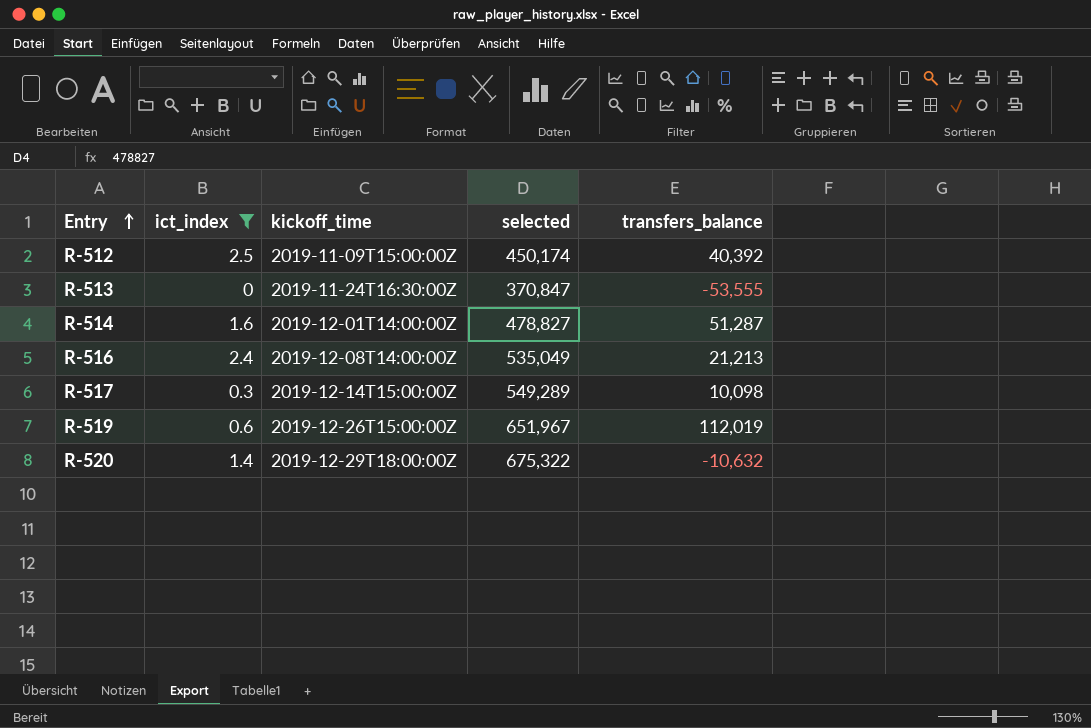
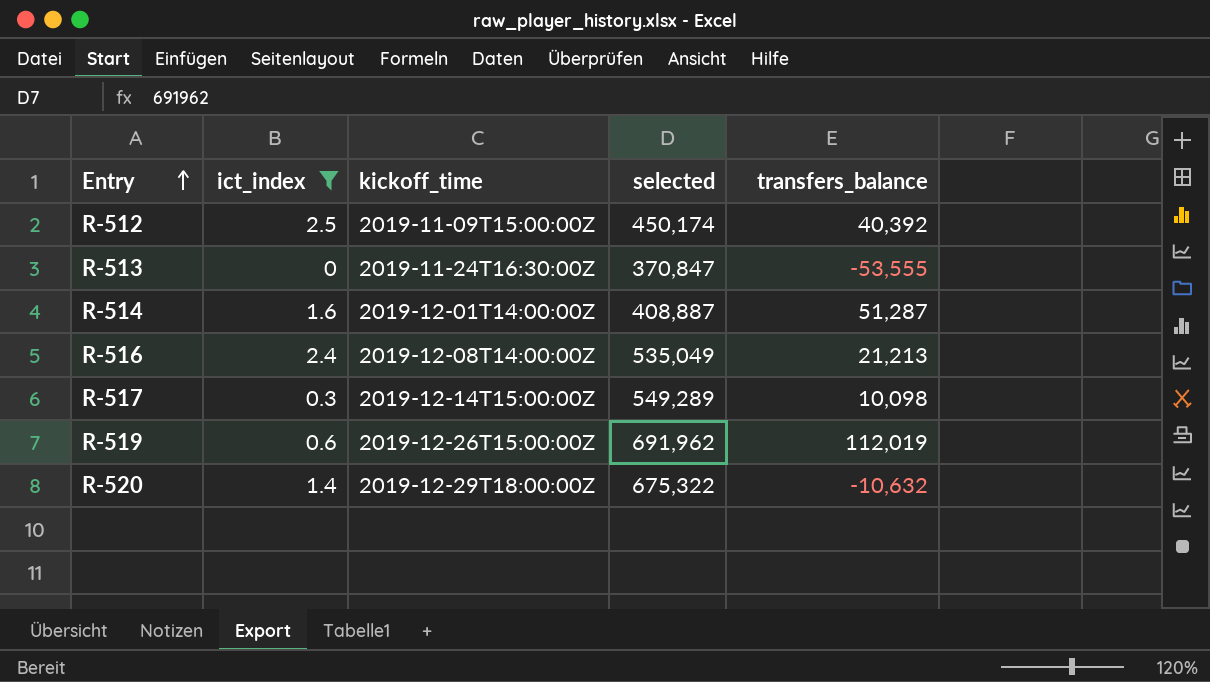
R-514 | selected: 478,827 -> 408,887
R-519 | selected: 651,967 -> 691,962

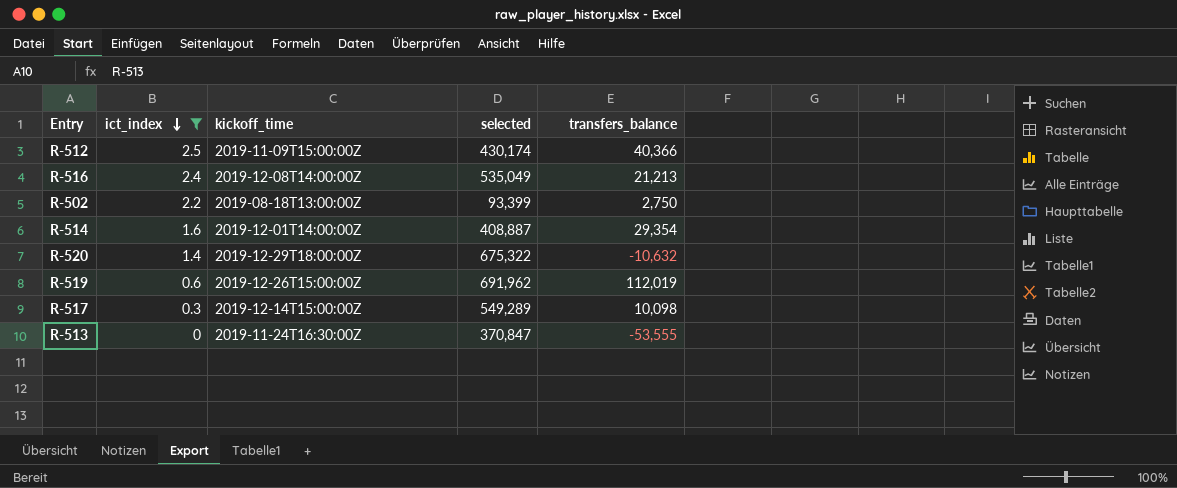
row order: Entry ascending -> ict_index descending
R-512 | selected: 450,174 -> 430,174
R-512 | transfers_balance: 40,392 -> 40,366
row R-502: none -> 2.2 | 2019-08-18T13:00:00Z | 93,399 | 2,750
R-514 | transfers_balance: 51,287 -> 29,354

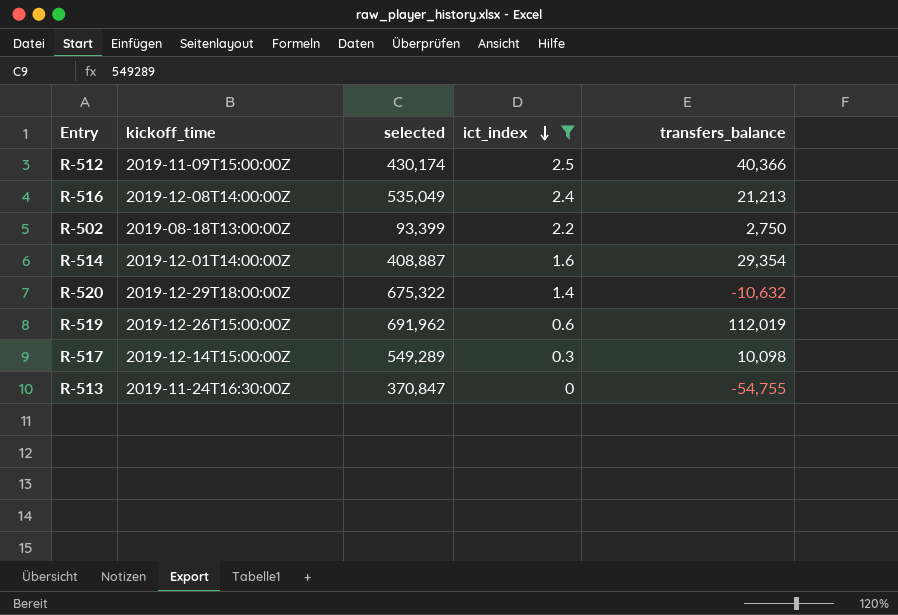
column ict_index | position: 2 -> 4
R-513 | transfers_balance: -53,555 -> -54,755

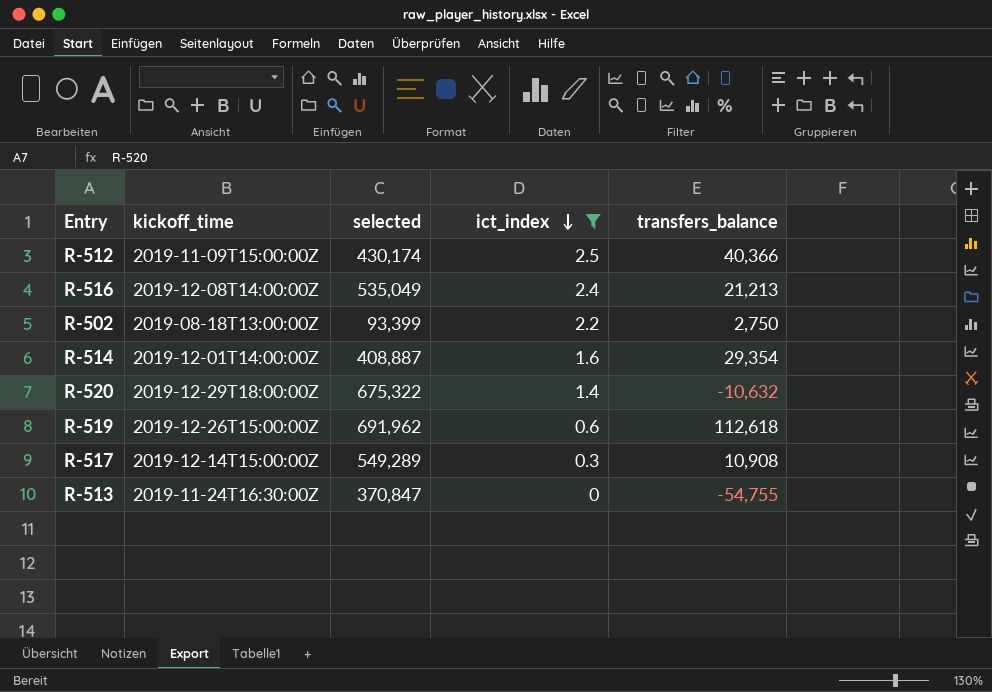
R-519 | transfers_balance: 112,019 -> 112,618
R-517 | transfers_balance: 10,098 -> 10,908

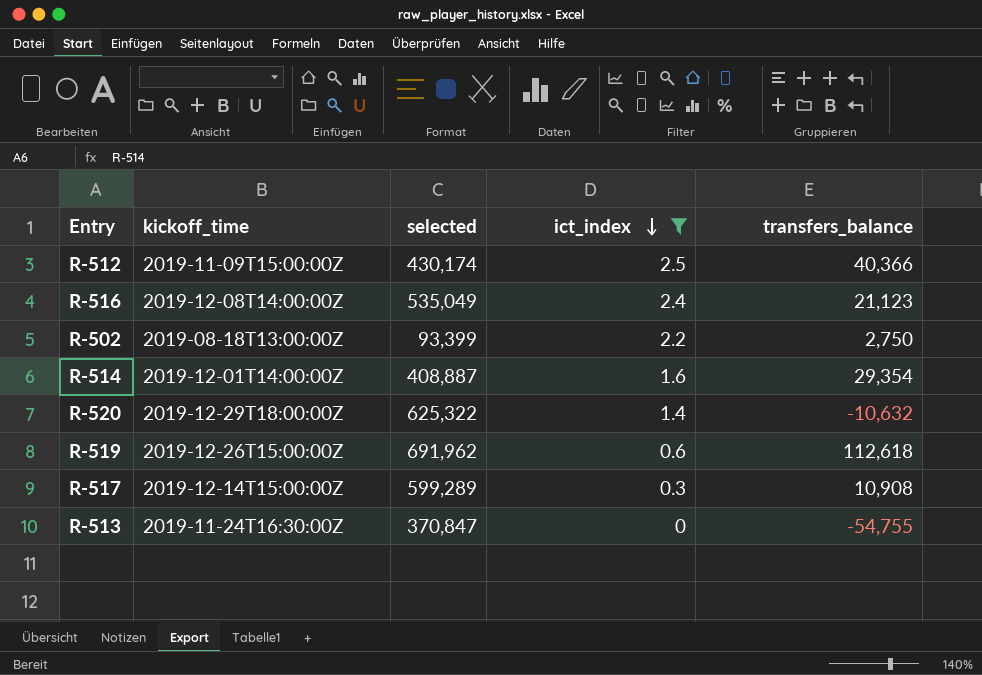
R-516 | transfers_balance: 21,213 -> 21,123
R-520 | selected: 675,322 -> 625,322
R-517 | selected: 549,289 -> 599,289

